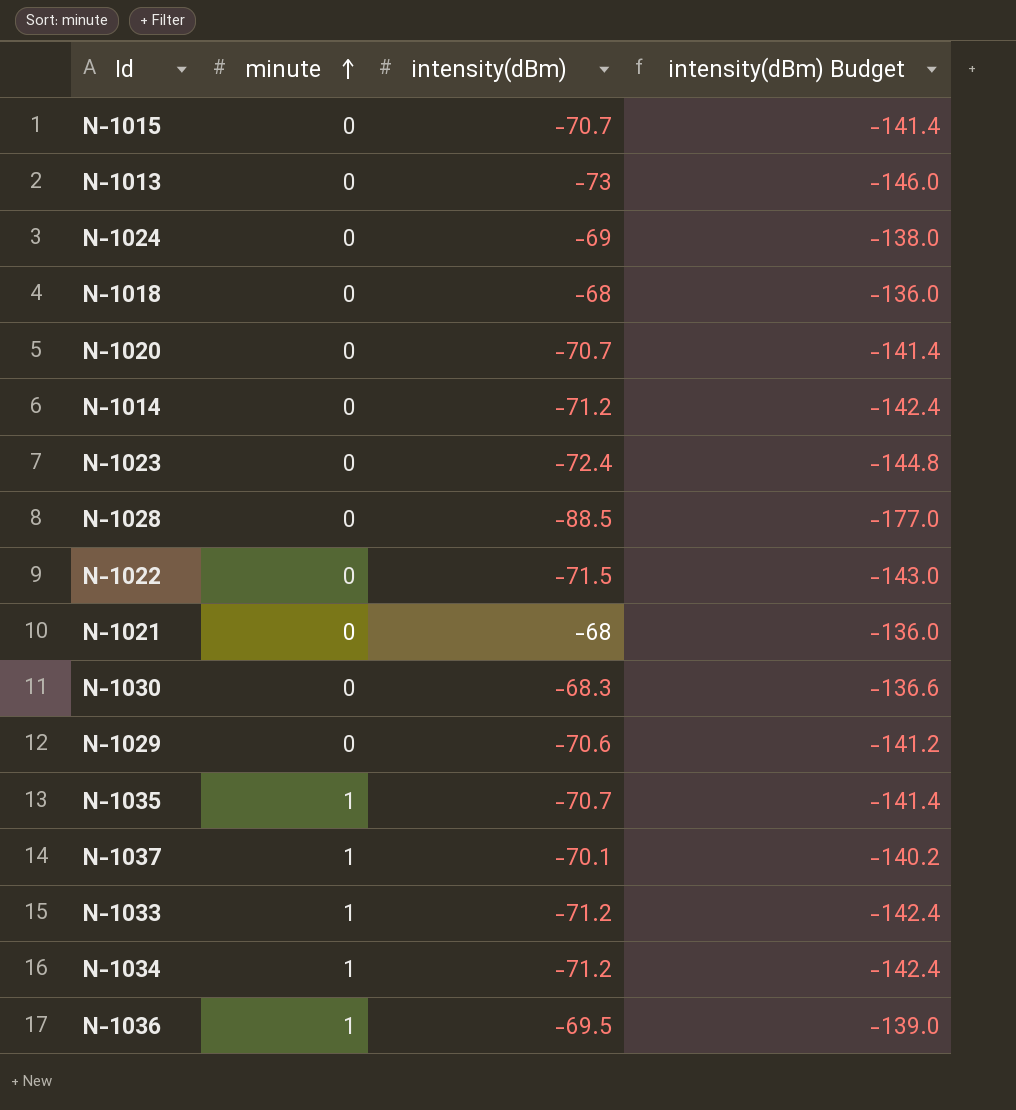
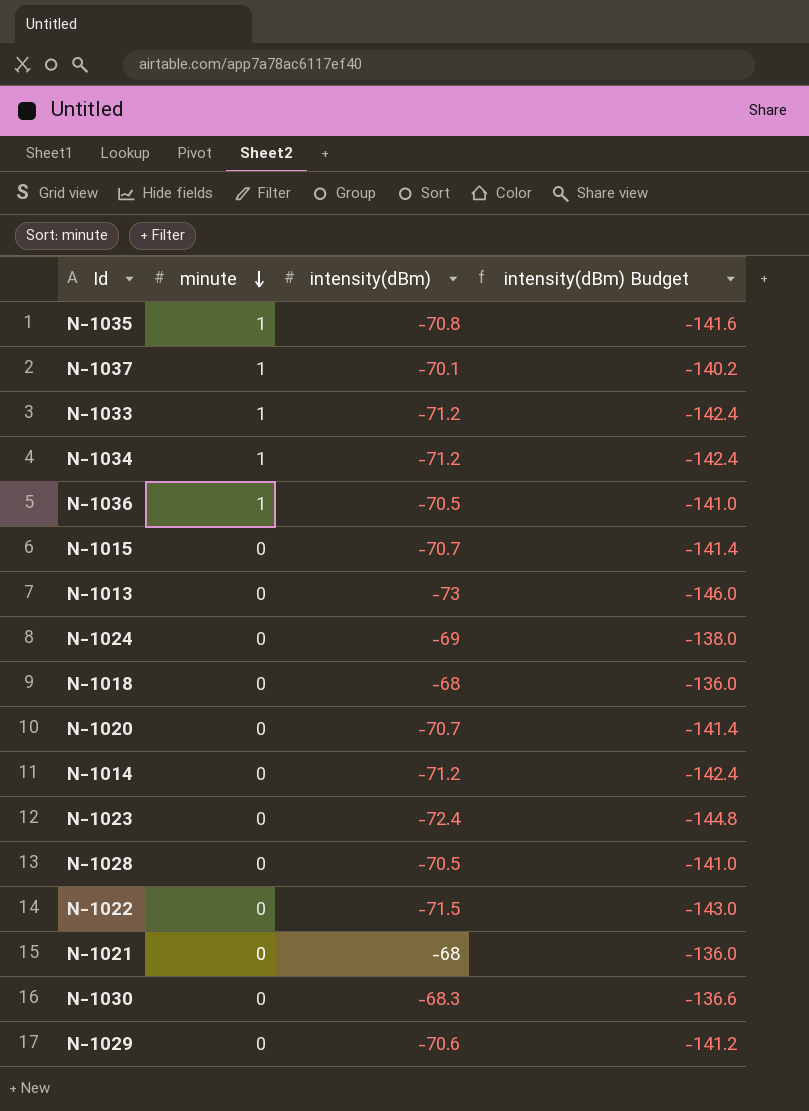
row order: minute ascending -> minute descending
N-1035 | intensity(dBm): -70.7 -> -70.8
N-1035 | intensity(dBm) Budget: -141.4 -> -141.6
N-1036 | intensity(dBm): -69.5 -> -70.5
N-1036 | intensity(dBm) Budget: -139.0 -> -141.0
N-1028 | intensity(dBm): -88.5 -> -70.5
N-1028 | intensity(dBm) Budget: -177.0 -> -141.0

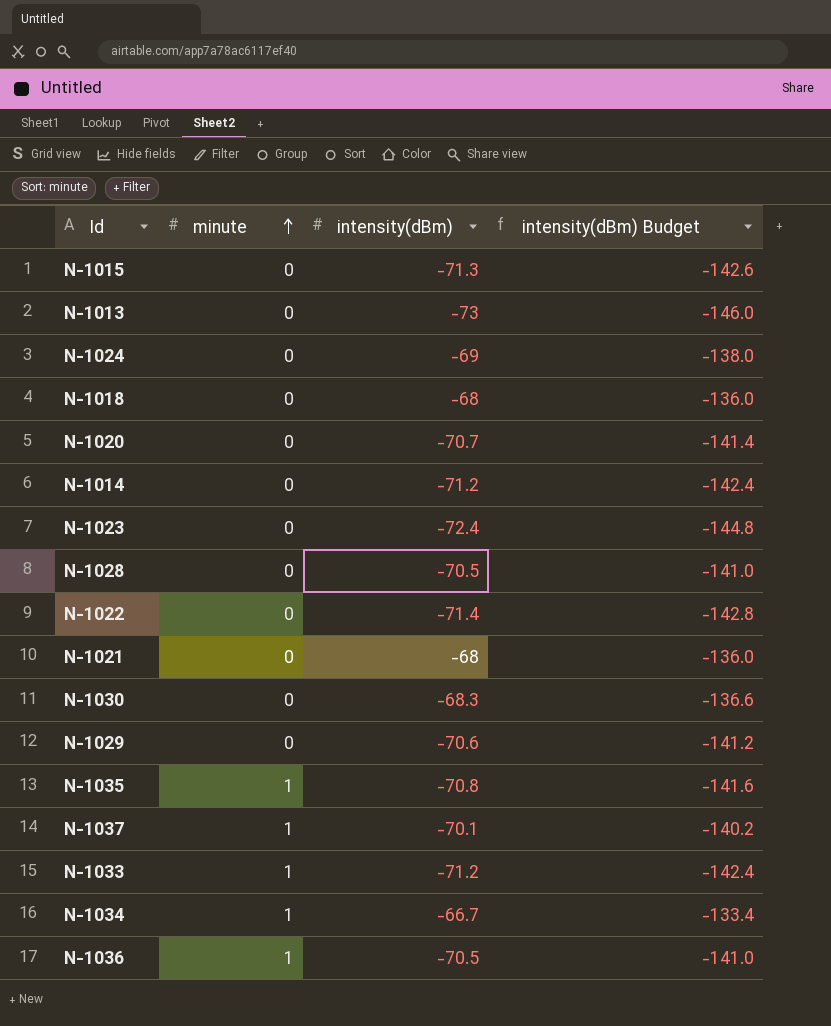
row order: minute descending -> minute ascending
N-1015 | intensity(dBm): -70.7 -> -71.3
N-1015 | intensity(dBm) Budget: -141.4 -> -142.6
N-1022 | intensity(dBm): -71.5 -> -71.4
N-1022 | intensity(dBm) Budget: -143.0 -> -142.8
N-1034 | intensity(dBm): -71.2 -> -66.7
N-1034 | intensity(dBm) Budget: -142.4 -> -133.4

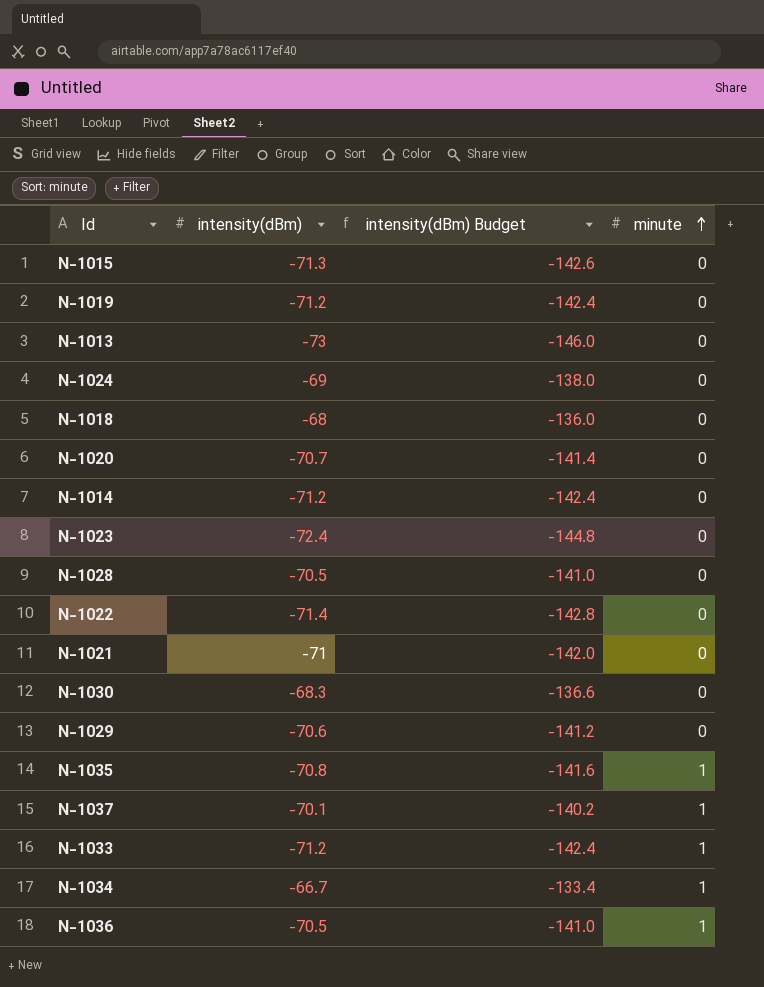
column minute | position: 2 -> 4
row N-1019: none -> -71.2 | -142.4 | 0
N-1021 | intensity(dBm): -68 -> -71
N-1021 | intensity(dBm) Budget: -136.0 -> -142.0

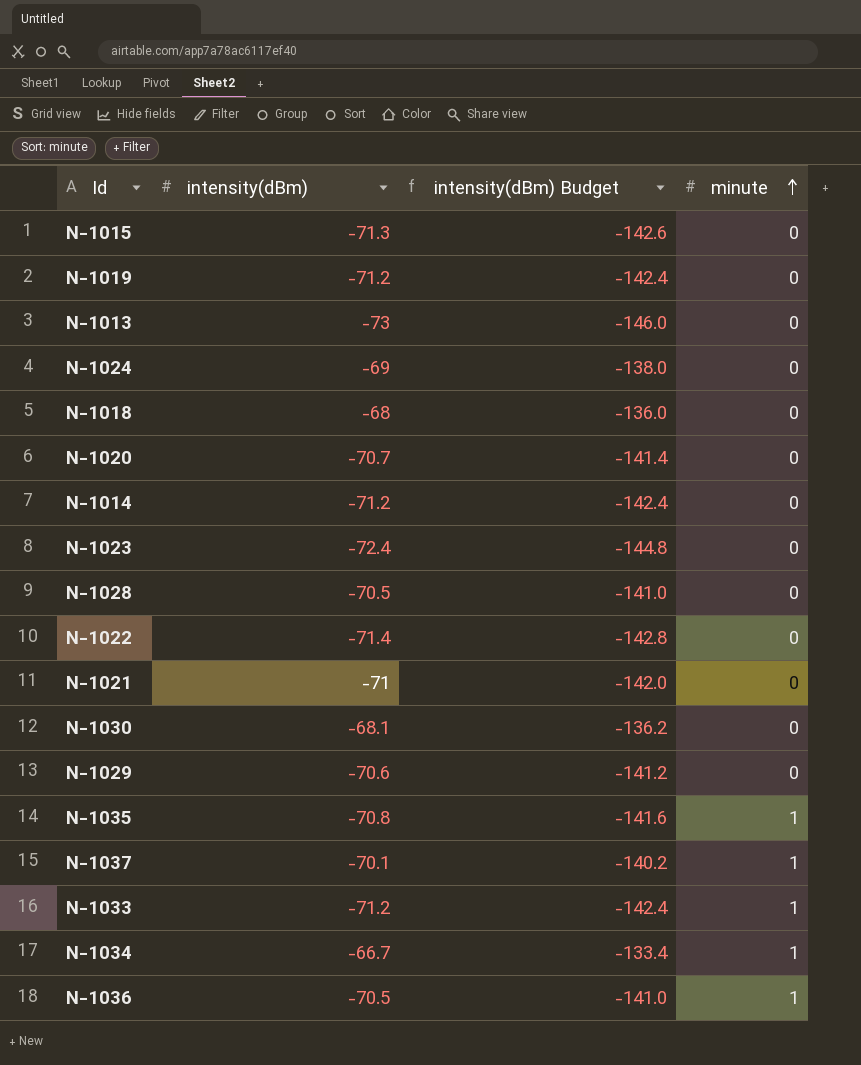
N-1030 | intensity(dBm): -68.3 -> -68.1
N-1030 | intensity(dBm) Budget: -136.6 -> -136.2

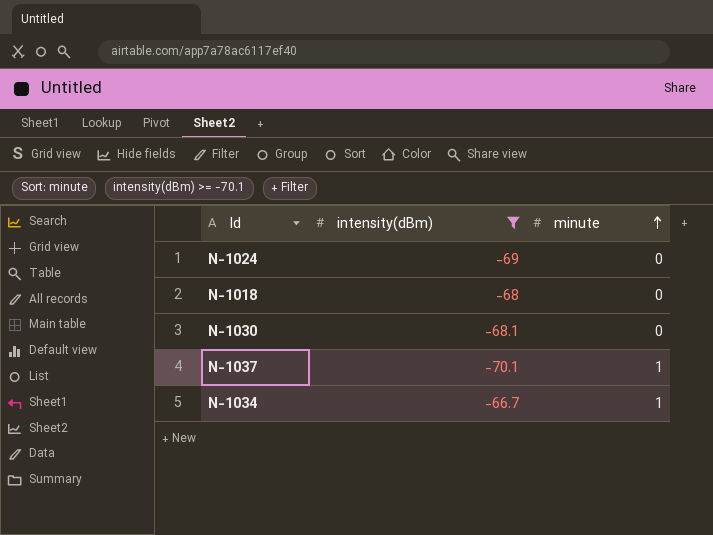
filter: none -> intensity(dBm) >= -70.1
column intensity(dBm) Budget | formula: [intensity(dBm)] * 2 -> none

